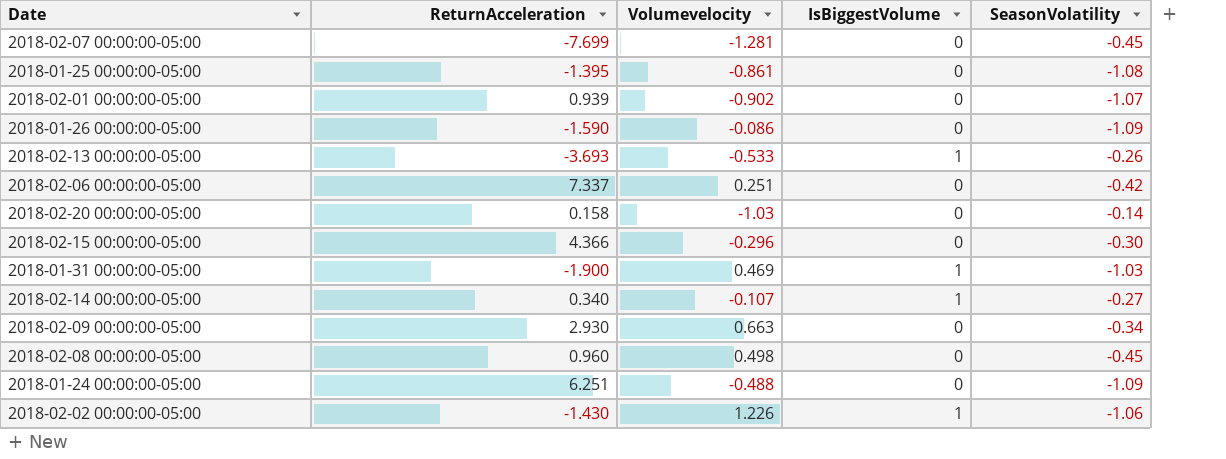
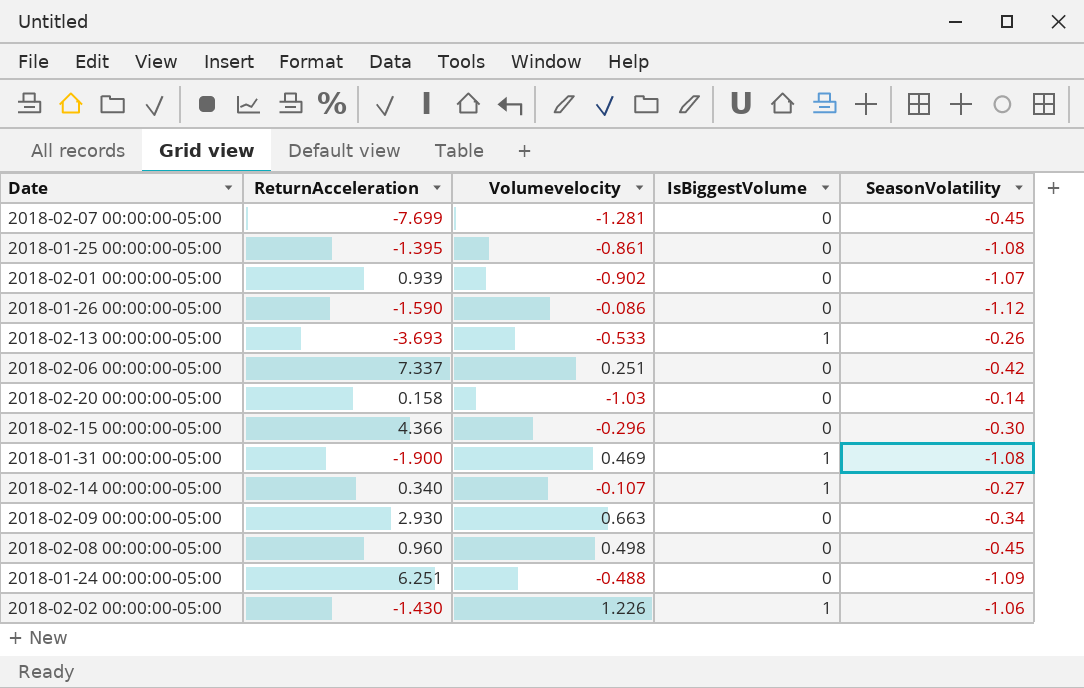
2018-01-26 00:00:00-05:00 | SeasonVolatility: -1.09 -> -1.12
2018-01-31 00:00:00-05:00 | SeasonVolatility: -1.03 -> -1.08

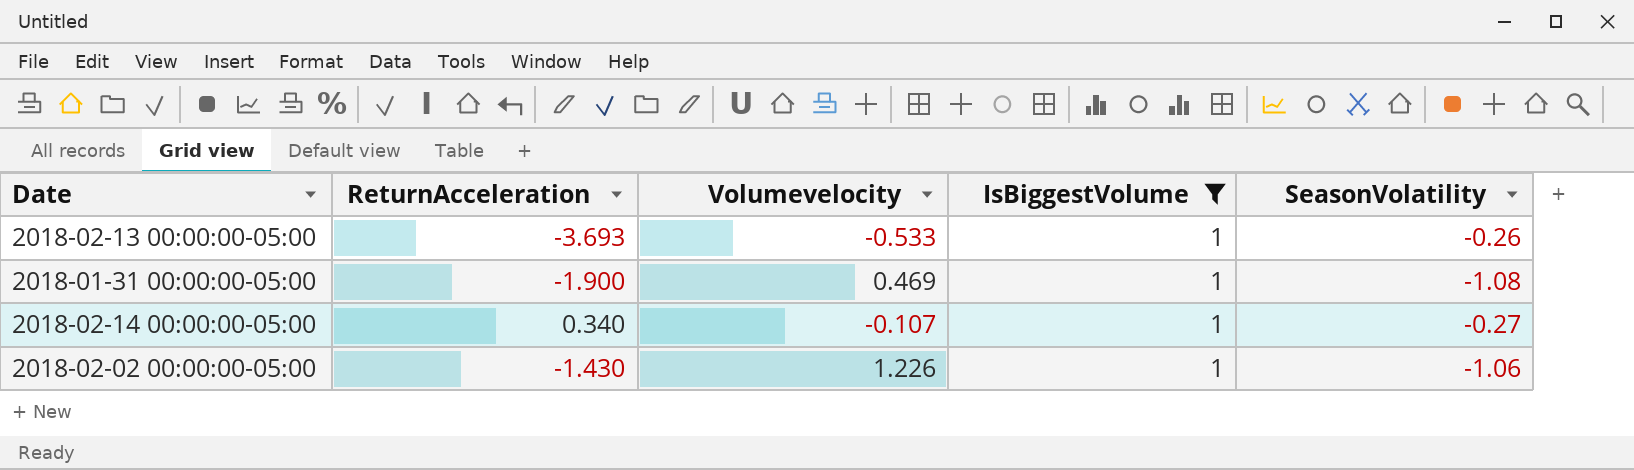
filter: none -> IsBiggestVolume = 1

